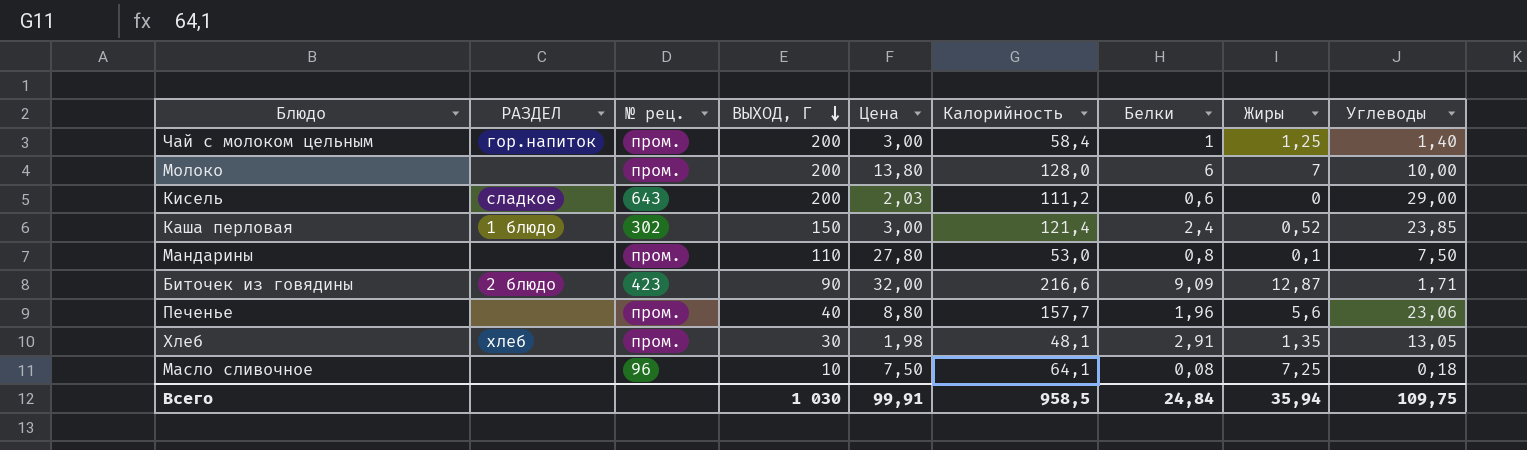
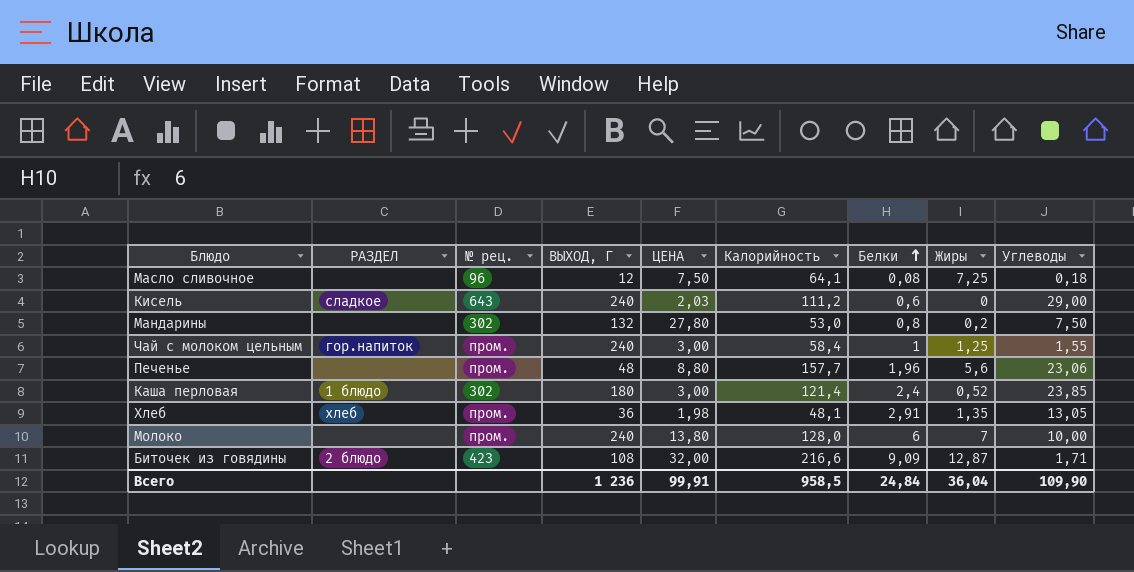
row order: ВЫХОД, Г descending -> Белки ascending
column name: Цена -> ЦЕНА
Масло сливочное | ВЫХОД, Г: 10 -> 12
Кисель | ВЫХОД, Г: 200 -> 240
Мандарины | № рец.: пром. -> 302
Мандарины | ВЫХОД, Г: 110 -> 132
Мандарины | Жиры: 0,1 -> 0,2
Чай с молоком цельным | ВЫХОД, Г: 200 -> 240
Чай с молоком цельным | Углеводы: 1,40 -> 1,55
Печенье | ВЫХОД, Г: 40 -> 48
Каша перловая | ВЫХОД, Г: 150 -> 180
Хлеб | ВЫХОД, Г: 30 -> 36
Молоко | ВЫХОД, Г: 200 -> 240
Биточек из говядины | ВЫХОД, Г: 90 -> 108
Всего | ВЫХОД, Г: 1 030 -> 1 236
Всего | Жиры: 35,94 -> 36,04
Всего | Углеводы: 109,75 -> 109,90

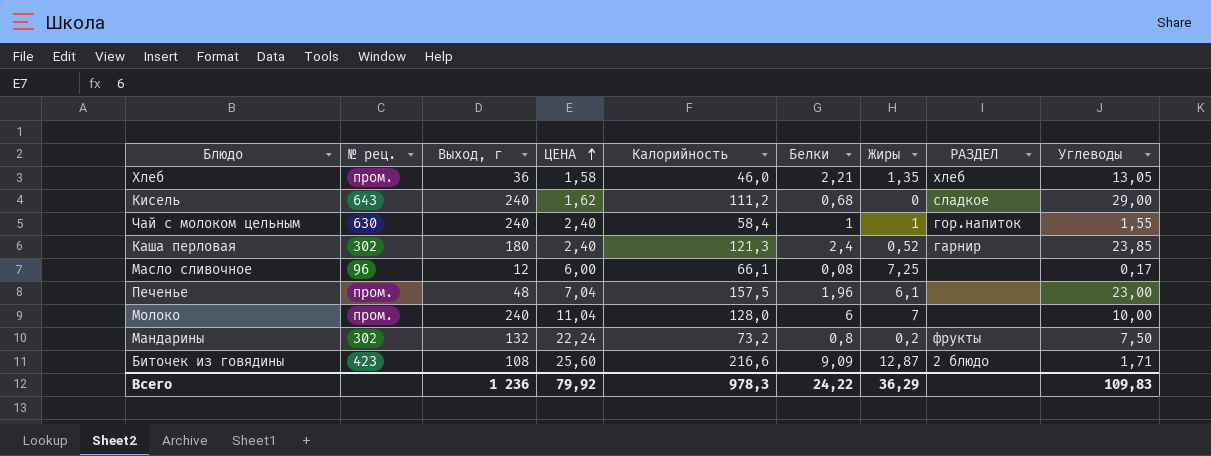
row order: Белки ascending -> ЦЕНА ascending
column name: ВЫХОД, Г -> Выход, г
column РАЗДЕЛ | position: 2 -> 8
Хлеб | ЦЕНА: 1,98 -> 1,58
Хлеб | Калорийность: 48,1 -> 46,0
Хлеб | Белки: 2,91 -> 2,21
Кисель | ЦЕНА: 2,03 -> 1,62
Кисель | Белки: 0,6 -> 0,68
Чай с молоком цельным | № рец.: пром. -> 630
Чай с молоком цельным | ЦЕНА: 3,00 -> 2,40
Чай с молоком цельным | Жиры: 1,25 -> 1
Каша перловая | ЦЕНА: 3,00 -> 2,40
Каша перловая | Калорийность: 121,4 -> 121,3
Каша перловая | РАЗДЕЛ: 1 блюдо -> гарнир
Масло сливочное | ЦЕНА: 7,50 -> 6,00
Масло сливочное | Калорийность: 64,1 -> 66,1
Масло сливочное | Углеводы: 0,18 -> 0,17
Печенье | ЦЕНА: 8,80 -> 7,04
Печенье | Калорийность: 157,7 -> 157,5
Печенье | Жиры: 5,6 -> 6,1
Печенье | Углеводы: 23,06 -> 23,00
Молоко | ЦЕНА: 13,80 -> 11,04
Мандарины | ЦЕНА: 27,80 -> 22,24
Мандарины | Калорийность: 53,0 -> 73,2
Мандарины | РАЗДЕЛ: none -> фрукты
Биточек из говядины | ЦЕНА: 32,00 -> 25,60
Всего | ЦЕНА: 99,91 -> 79,92
Всего | Калорийность: 958,5 -> 978,3
Всего | Белки: 24,84 -> 24,22
Всего | Жиры: 36,04 -> 36,29
Всего | Углеводы: 109,90 -> 109,83

